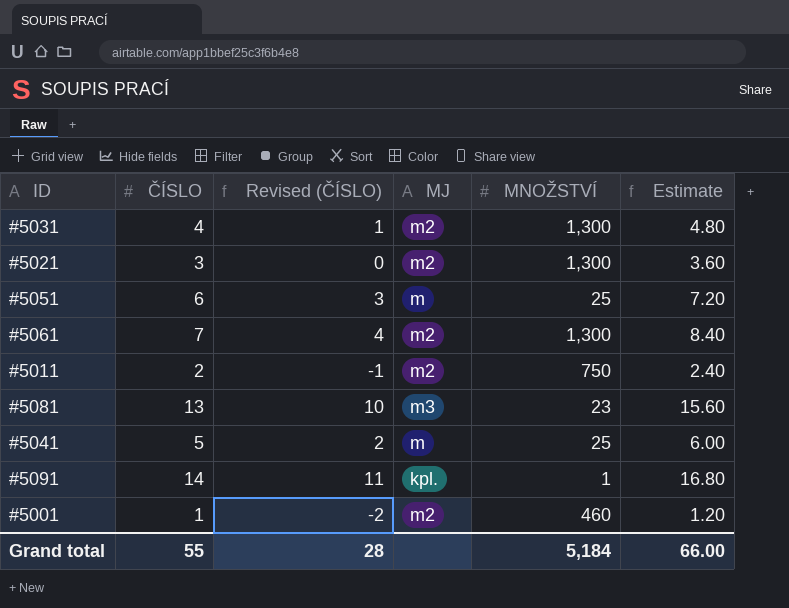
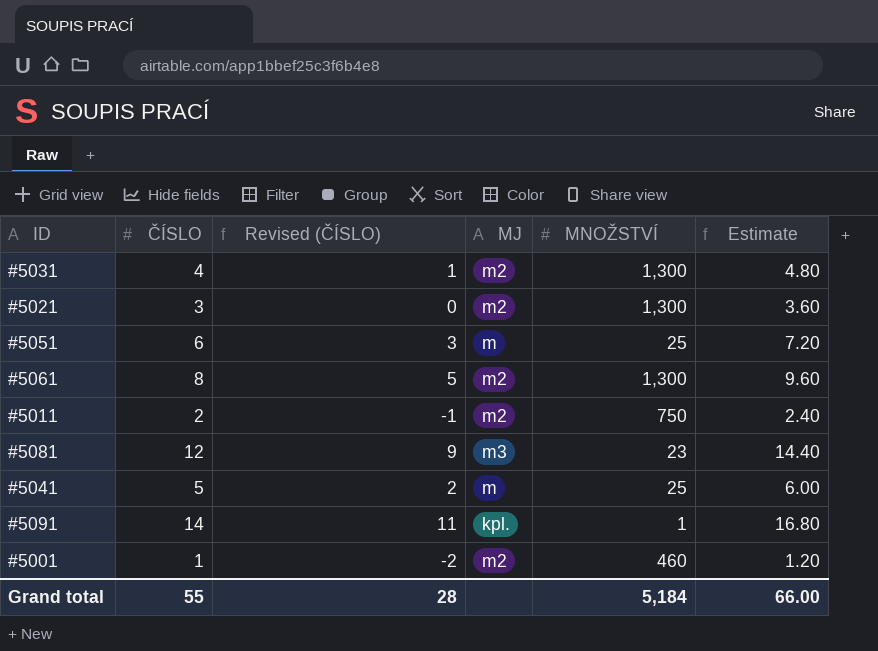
#5061 | ČÍSLO: 7 -> 8
#5061 | Revised (ČÍSLO): 4 -> 5
#5061 | Estimate: 8.40 -> 9.60
#5081 | ČÍSLO: 13 -> 12
#5081 | Revised (ČÍSLO): 10 -> 9
#5081 | Estimate: 15.60 -> 14.40

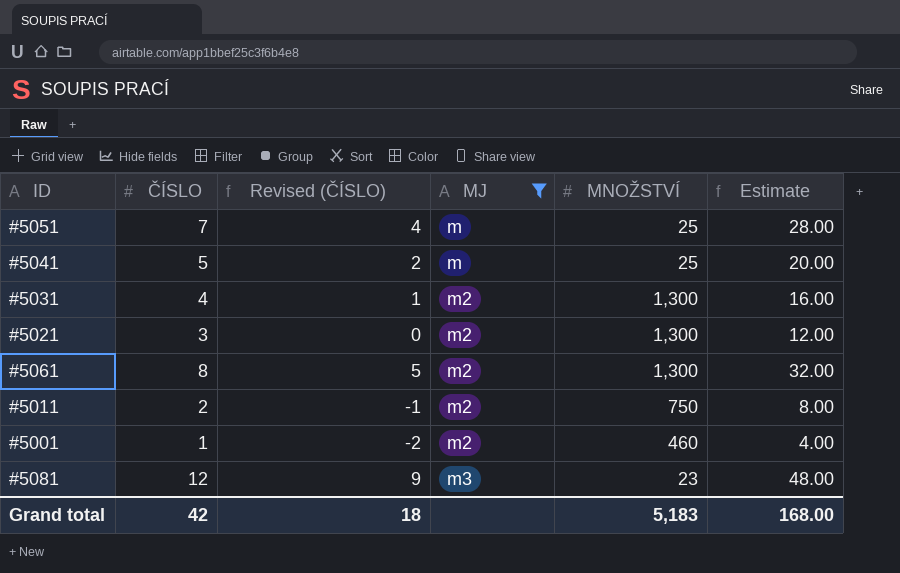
filter: none -> MJ != kpl.
row order: none -> MJ ascending
column Estimate | formula: [ČÍSLO] * 1.2 -> [ČÍSLO] * 4
#5051 | ČÍSLO: 6 -> 7
#5051 | Revised (ČÍSLO): 3 -> 4
Grand total | ČÍSLO: 55 -> 42
Grand total | Revised (ČÍSLO): 28 -> 18
Grand total | MNOŽSTVÍ: 5,184 -> 5,183
Grand total | Estimate: 66.00 -> 168.00

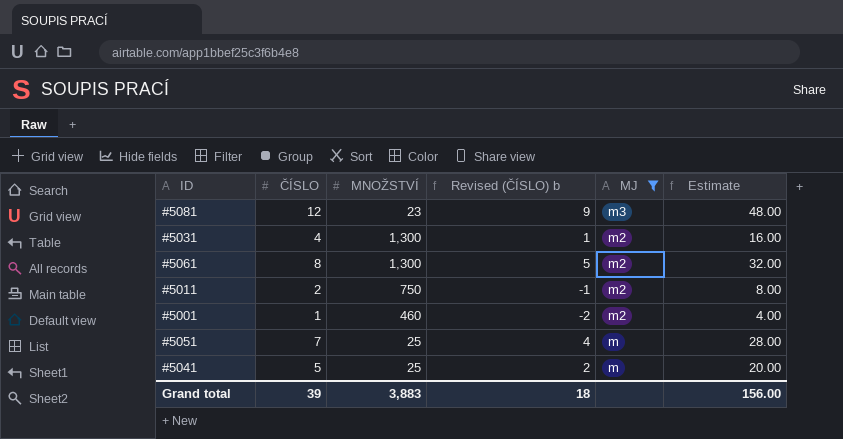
row order: MJ ascending -> MJ descending
column MNOŽSTVÍ | position: 5 -> 3
column name: Revised (ČÍSLO) -> Revised (ČÍSLO) b
row #5021: 3 | 0 | m2 | 1,300 | 12.00 -> none
Grand total | ČÍSLO: 42 -> 39
Grand total | MNOŽSTVÍ: 5,183 -> 3,883
Grand total | Estimate: 168.00 -> 156.00

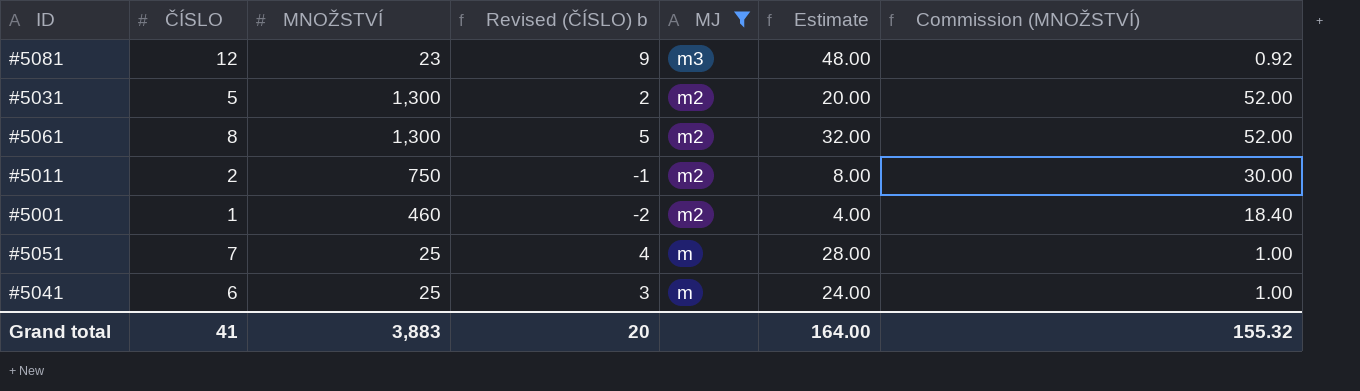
column Commission (MNOŽSTVÍ) | formula: none -> [MNOŽSTVÍ] * 0.04
#5031 | ČÍSLO: 4 -> 5
#5031 | Revised (ČÍSLO) b: 1 -> 2
#5031 | Estimate: 16.00 -> 20.00
#5041 | ČÍSLO: 5 -> 6
#5041 | Revised (ČÍSLO) b: 2 -> 3
#5041 | Estimate: 20.00 -> 24.00
Grand total | ČÍSLO: 39 -> 41
Grand total | Revised (ČÍSLO) b: 18 -> 20
Grand total | Estimate: 156.00 -> 164.00

